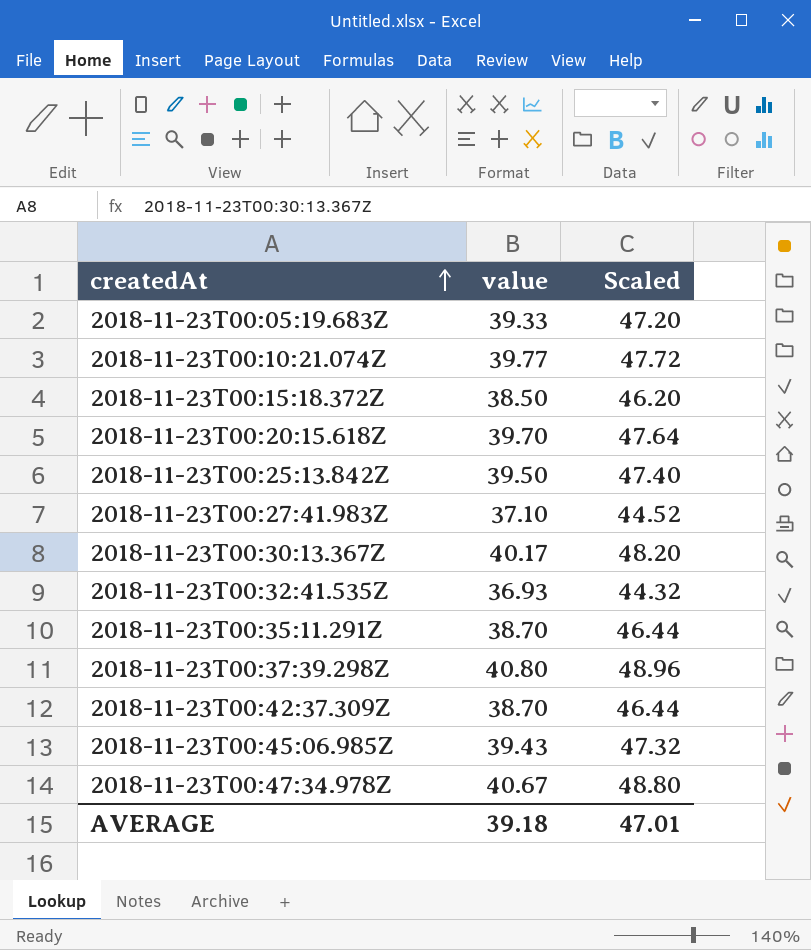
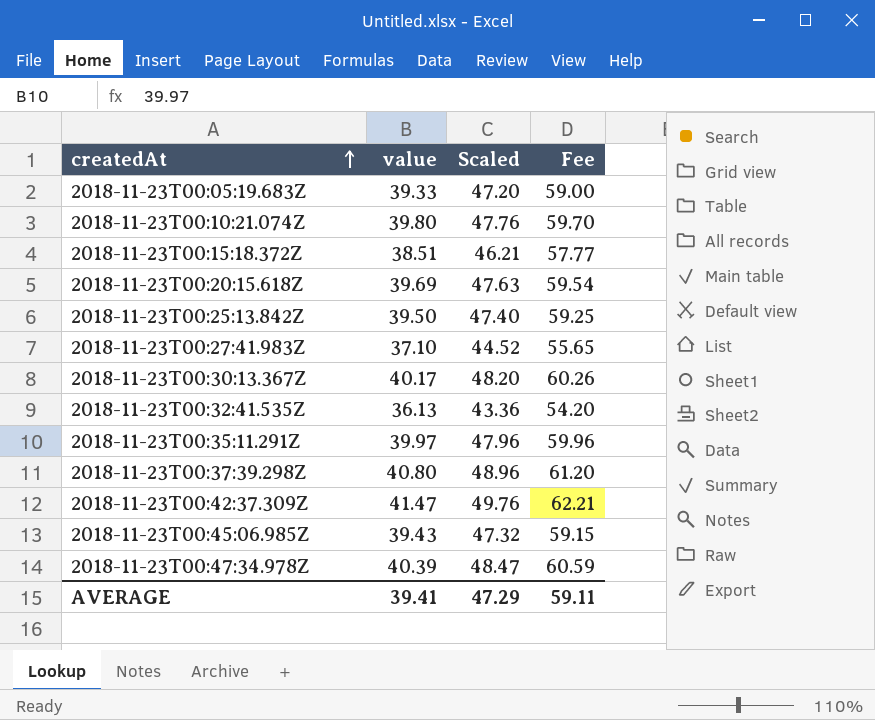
column Fee | formula: none -> [value] * 1.5
2018-11-23T00:10:21.074Z | value: 39.77 -> 39.80
2018-11-23T00:10:21.074Z | Scaled: 47.72 -> 47.76
2018-11-23T00:15:18.372Z | value: 38.50 -> 38.51
2018-11-23T00:15:18.372Z | Scaled: 46.20 -> 46.21
2018-11-23T00:20:15.618Z | value: 39.70 -> 39.69
2018-11-23T00:20:15.618Z | Scaled: 47.64 -> 47.63
2018-11-23T00:32:41.535Z | value: 36.93 -> 36.13
2018-11-23T00:32:41.535Z | Scaled: 44.32 -> 43.36
2018-11-23T00:35:11.291Z | value: 38.70 -> 39.97
2018-11-23T00:35:11.291Z | Scaled: 46.44 -> 47.96
2018-11-23T00:42:37.309Z | value: 38.70 -> 41.47
2018-11-23T00:42:37.309Z | Scaled: 46.44 -> 49.76
2018-11-23T00:47:34.978Z | value: 40.67 -> 40.39
2018-11-23T00:47:34.978Z | Scaled: 48.80 -> 48.47
AVERAGE | value: 39.18 -> 39.41
AVERAGE | Scaled: 47.01 -> 47.29

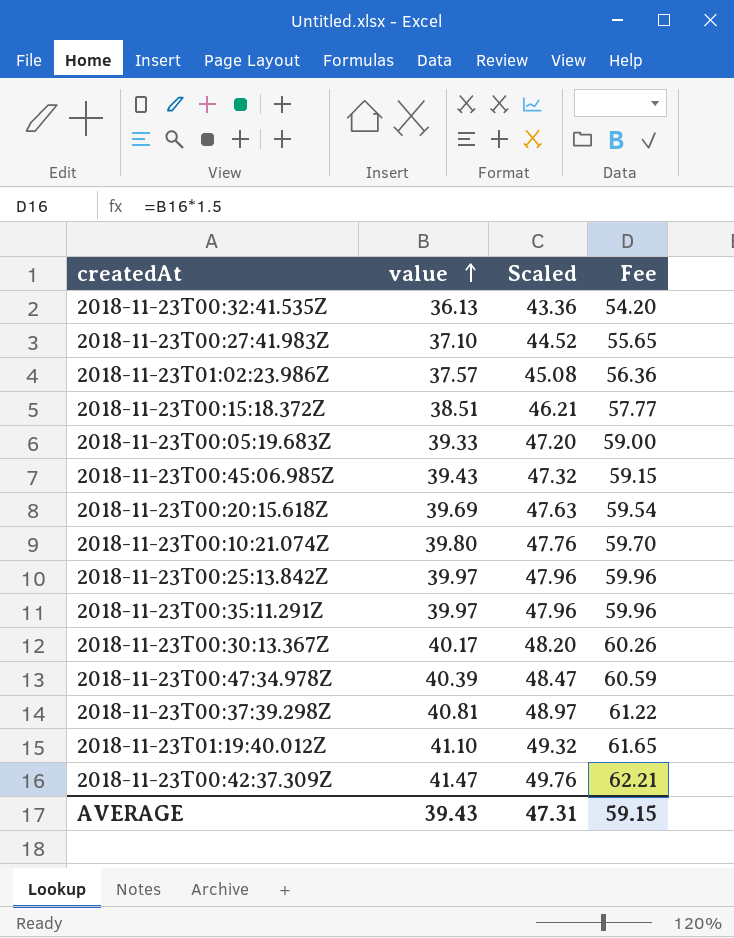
row order: createdAt ascending -> value ascending
row 2018-11-23T01:02:23.986Z: none -> 37.57 | 45.08 | 56.36
2018-11-23T00:25:13.842Z | value: 39.50 -> 39.97
2018-11-23T00:25:13.842Z | Scaled: 47.40 -> 47.96
2018-11-23T00:25:13.842Z | Fee: 59.25 -> 59.96
2018-11-23T00:37:39.298Z | value: 40.80 -> 40.81
2018-11-23T00:37:39.298Z | Scaled: 48.96 -> 48.97
2018-11-23T00:37:39.298Z | Fee: 61.20 -> 61.22
row 2018-11-23T01:19:40.012Z: none -> 41.10 | 49.32 | 61.65
AVERAGE | value: 39.41 -> 39.43
AVERAGE | Scaled: 47.29 -> 47.31
AVERAGE | Fee: 59.11 -> 59.15

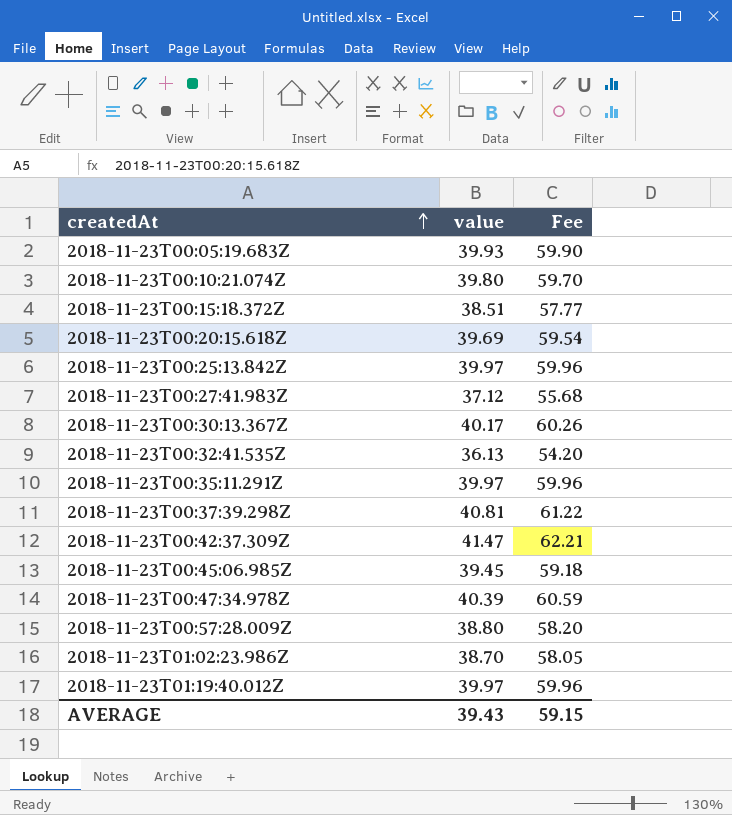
row order: value ascending -> createdAt ascending
column Scaled | formula: [value] * 1.2 -> none
2018-11-23T00:05:19.683Z | value: 39.33 -> 39.93
2018-11-23T00:05:19.683Z | Fee: 59.00 -> 59.90
2018-11-23T00:27:41.983Z | value: 37.10 -> 37.12
2018-11-23T00:27:41.983Z | Fee: 55.65 -> 55.68
2018-11-23T00:45:06.985Z | value: 39.43 -> 39.45
2018-11-23T00:45:06.985Z | Fee: 59.15 -> 59.18
row 2018-11-23T00:57:28.009Z: none -> 38.80 | 58.20
2018-11-23T01:02:23.986Z | value: 37.57 -> 38.70
2018-11-23T01:02:23.986Z | Fee: 56.36 -> 58.05
2018-11-23T01:19:40.012Z | value: 41.10 -> 39.97
2018-11-23T01:19:40.012Z | Fee: 61.65 -> 59.96

